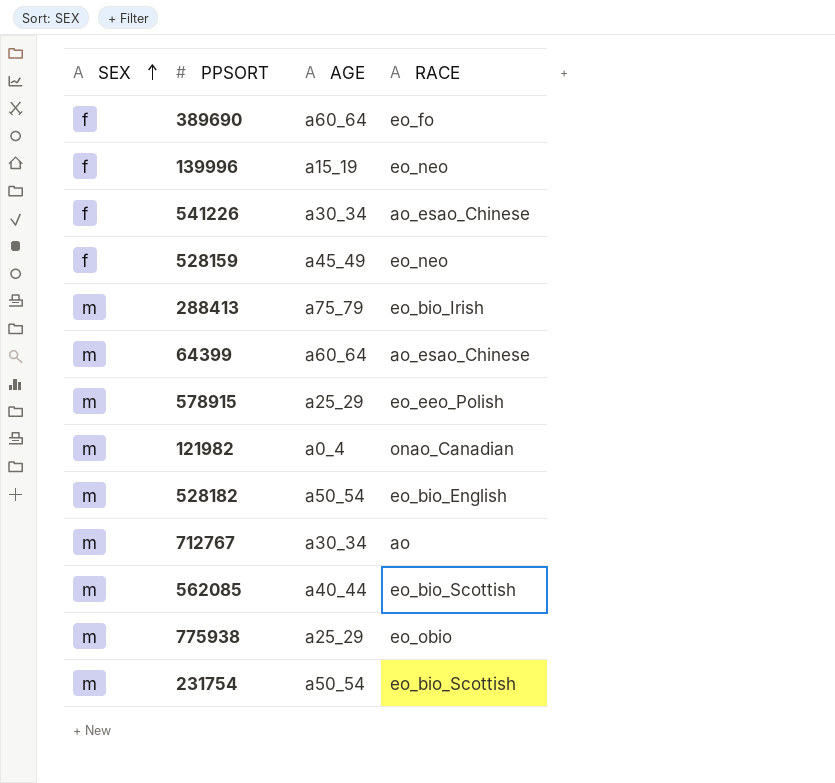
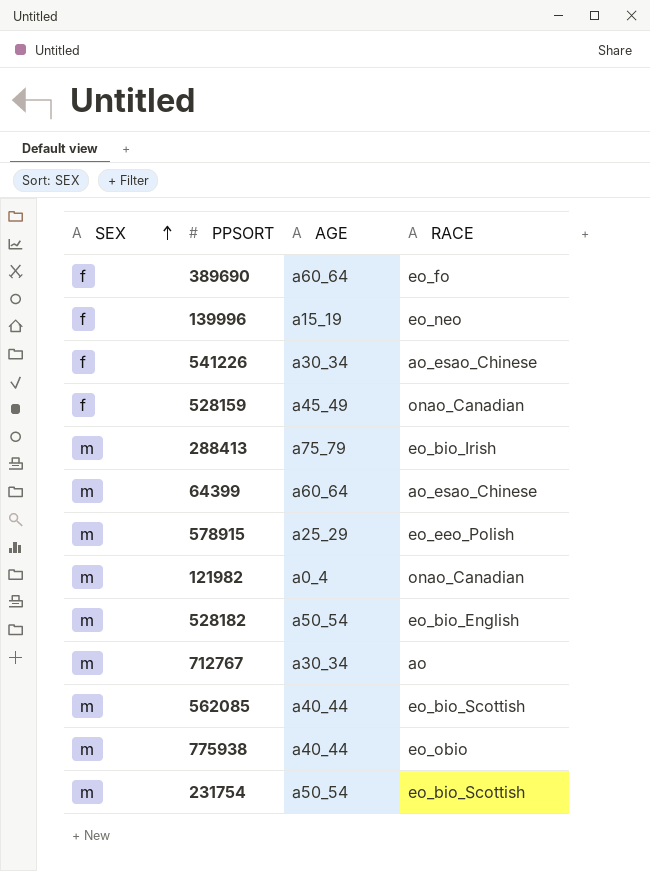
528159 | RACE: eo_neo -> onao_Canadian
775938 | AGE: a25_29 -> a40_44

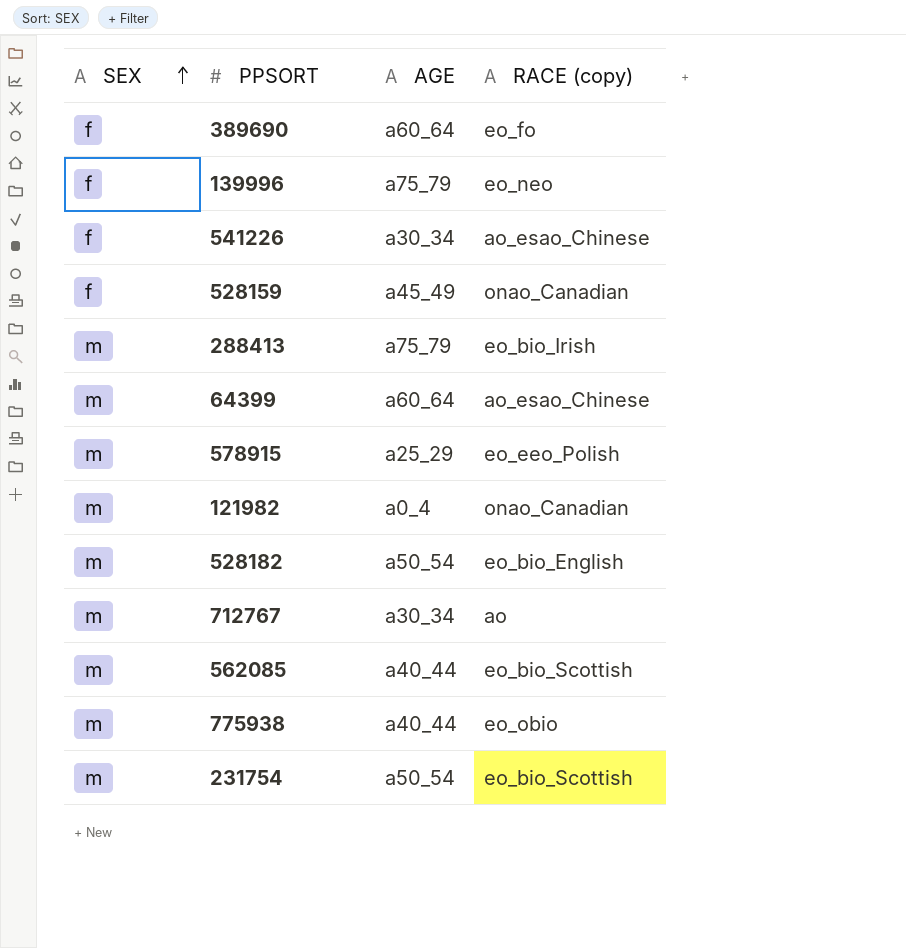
column name: RACE -> RACE (copy)
139996 | AGE: a15_19 -> a75_79

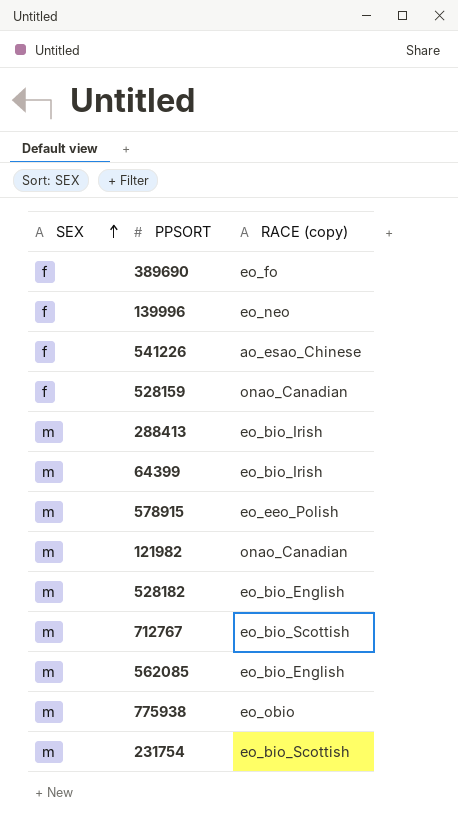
column AGE | position: 3 -> none
64399 | RACE (copy): ao_esao_Chinese -> eo_bio_Irish
712767 | RACE (copy): ao -> eo_bio_Scottish
562085 | RACE (copy): eo_bio_Scottish -> eo_bio_English

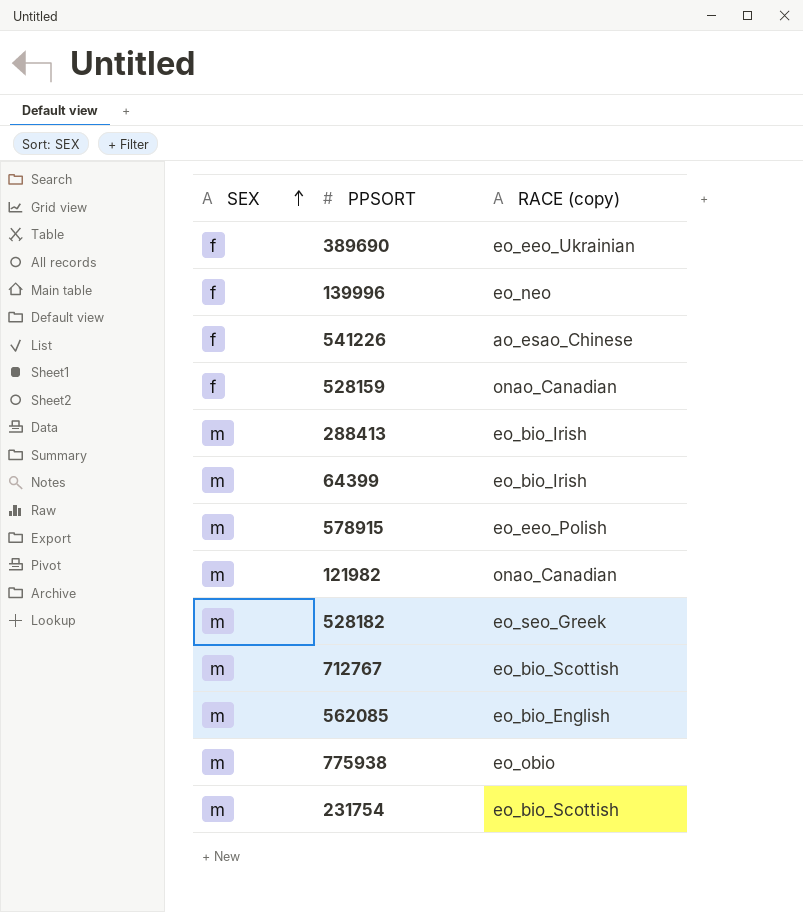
389690 | RACE (copy): eo_fo -> eo_eeo_Ukrainian
528182 | RACE (copy): eo_bio_English -> eo_seo_Greek

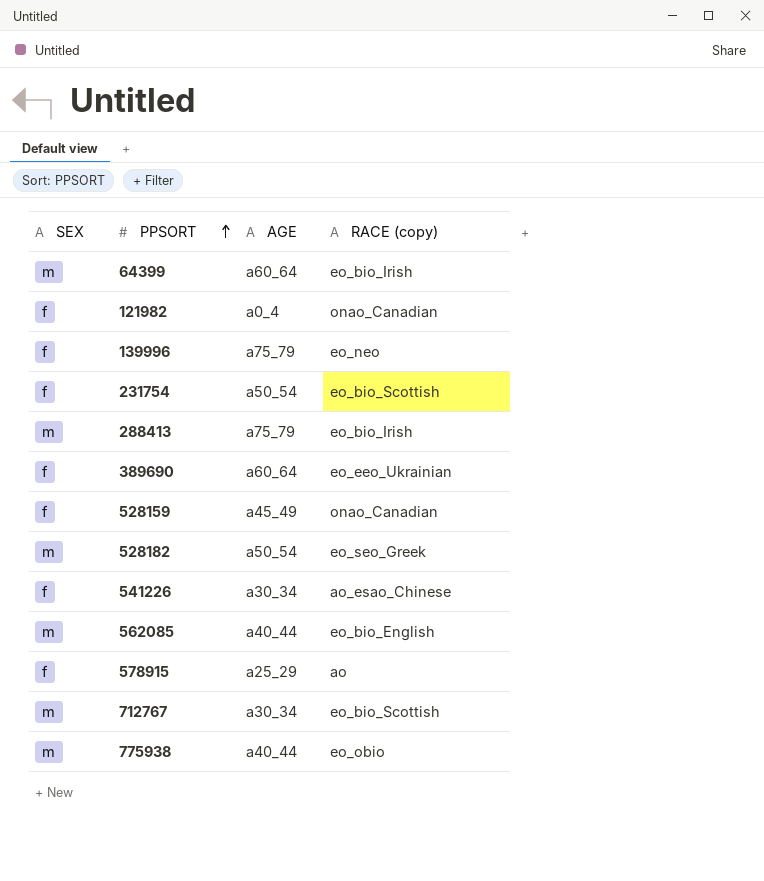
row order: SEX ascending -> PPSORT ascending
column AGE | position: none -> 3
121982 | SEX: m -> f
231754 | SEX: m -> f
578915 | SEX: m -> f
578915 | RACE (copy): eo_eeo_Polish -> ao

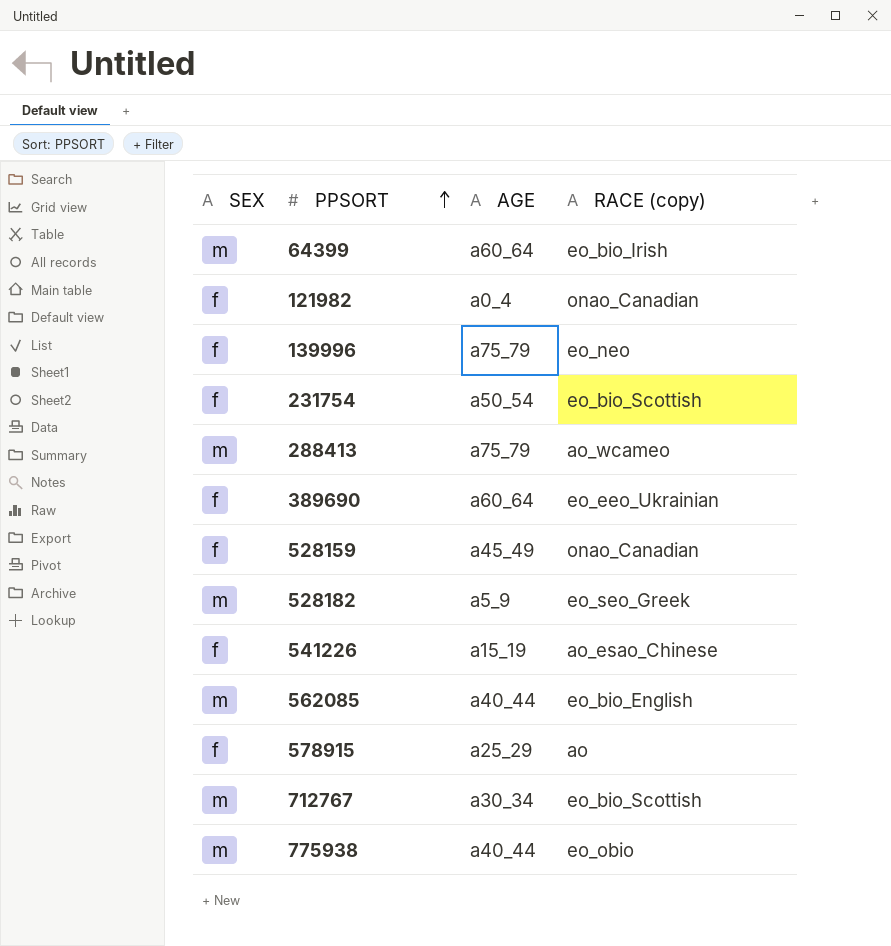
288413 | RACE (copy): eo_bio_Irish -> ao_wcameo
528182 | AGE: a50_54 -> a5_9
541226 | AGE: a30_34 -> a15_19

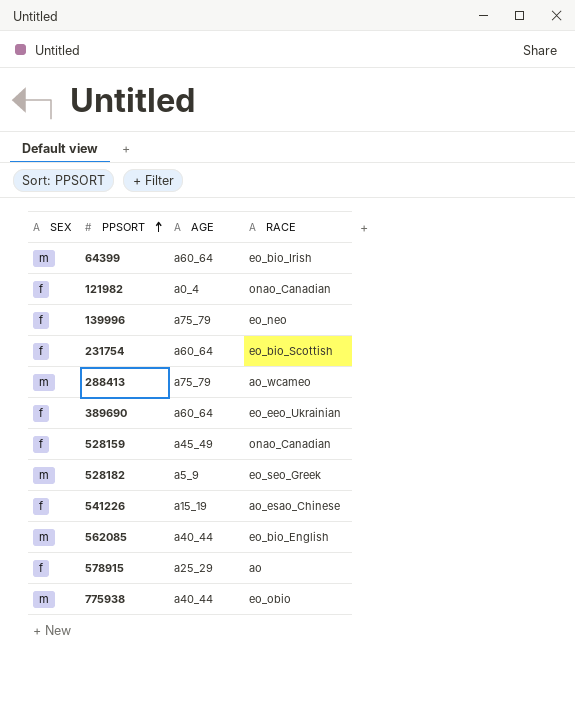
column name: RACE (copy) -> RACE
row 712767: m | a30_34 | eo_bio_Scottish -> none
231754 | AGE: a50_54 -> a60_64

